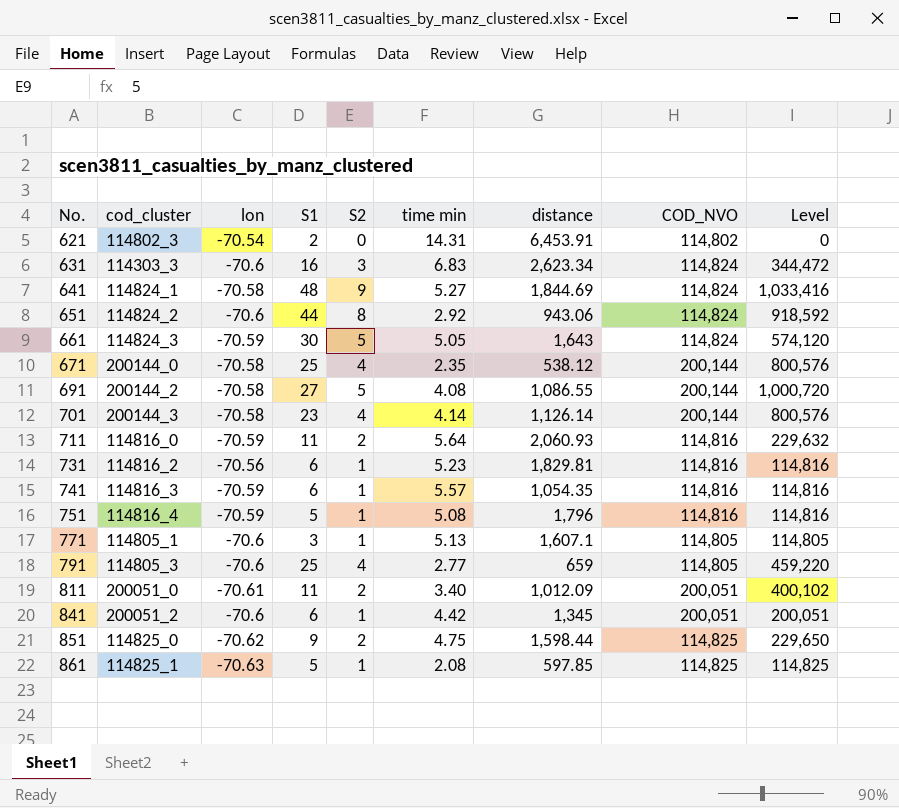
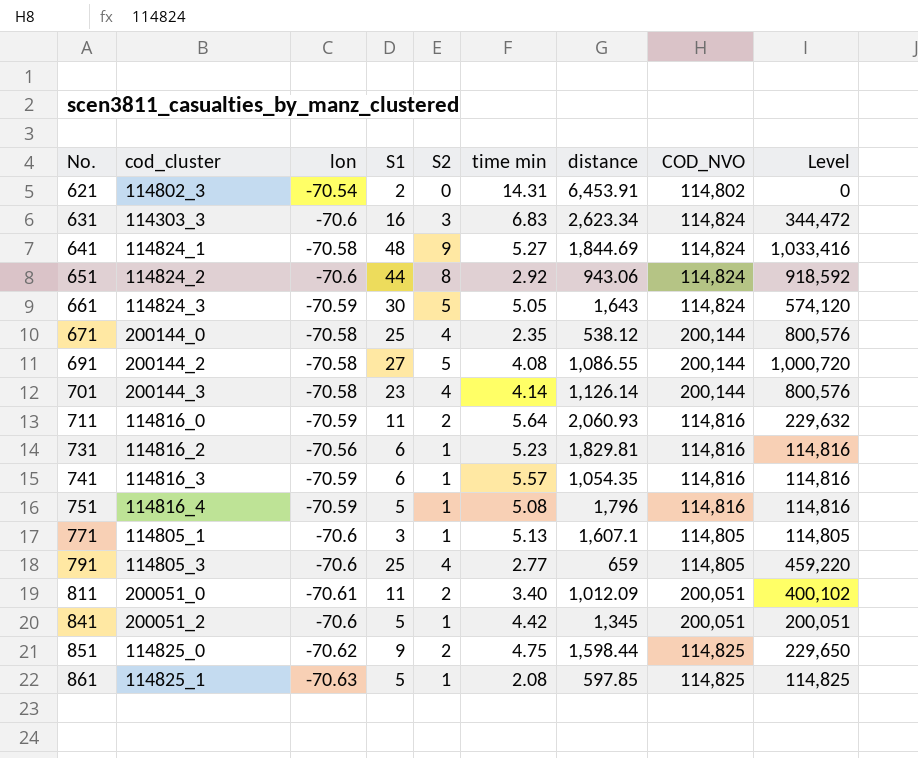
841 | S1: 6 -> 5

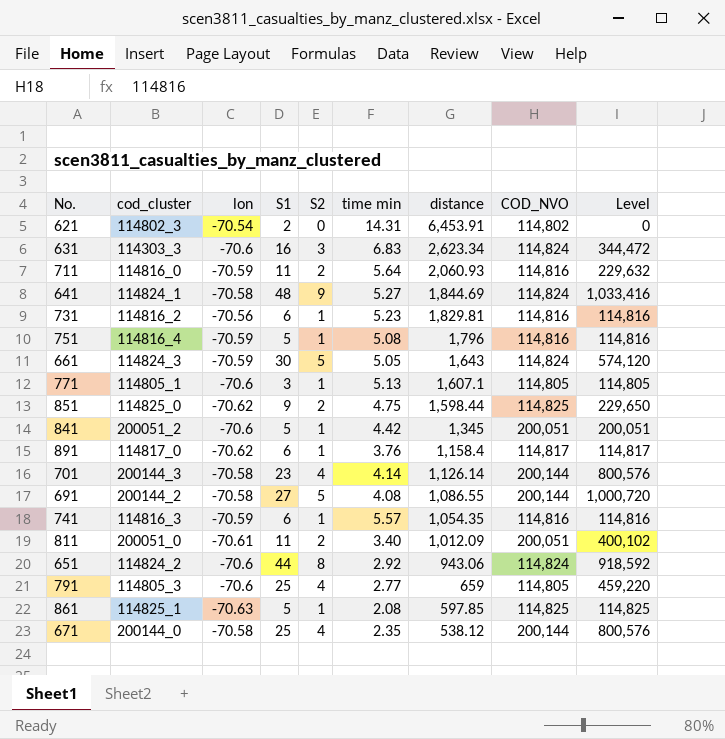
row order: No. ascending -> distance descending
row 891: none -> 114817_0 | -70.62 | 6 | 1 | 3.76 | 1,158.4 | 114,817 | 114,817

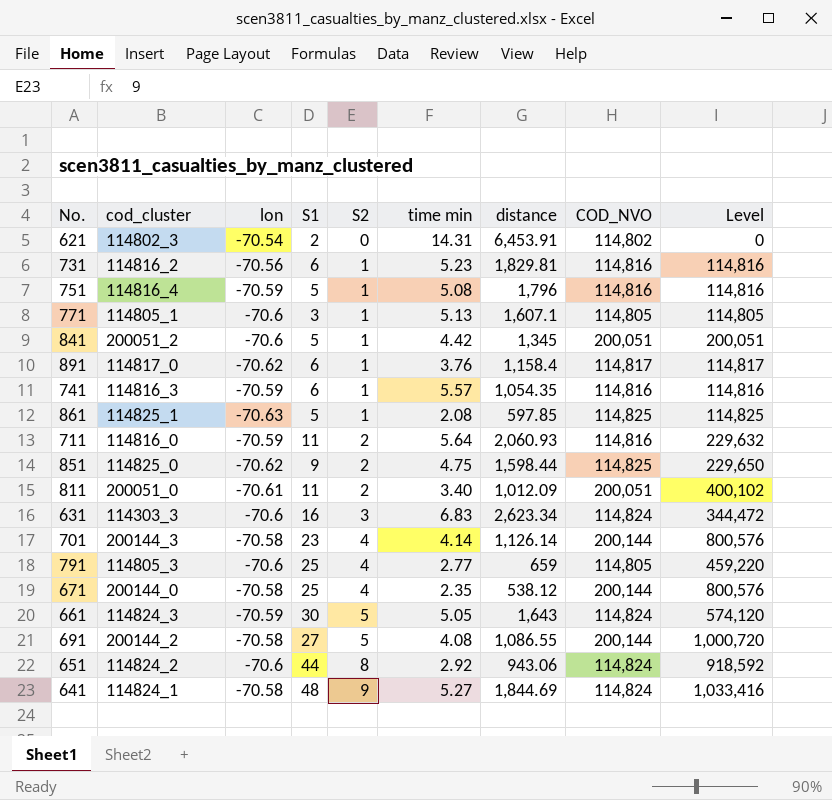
row order: distance descending -> S2 ascending

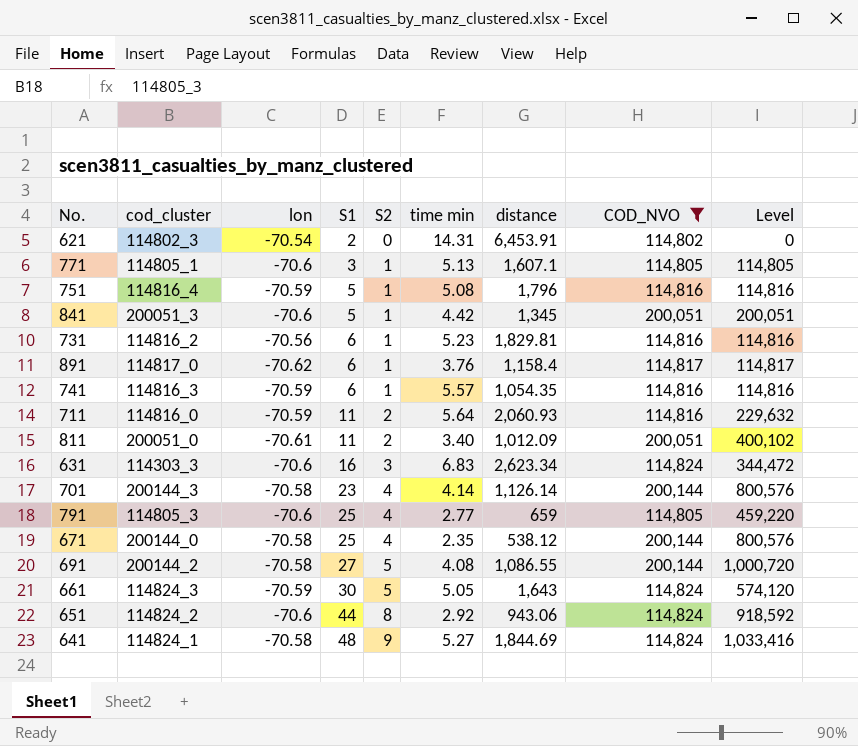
filter: none -> COD_NVO != 114,825
row order: S2 ascending -> S1 ascending
841 | cod_cluster: 200051_2 -> 200051_3

